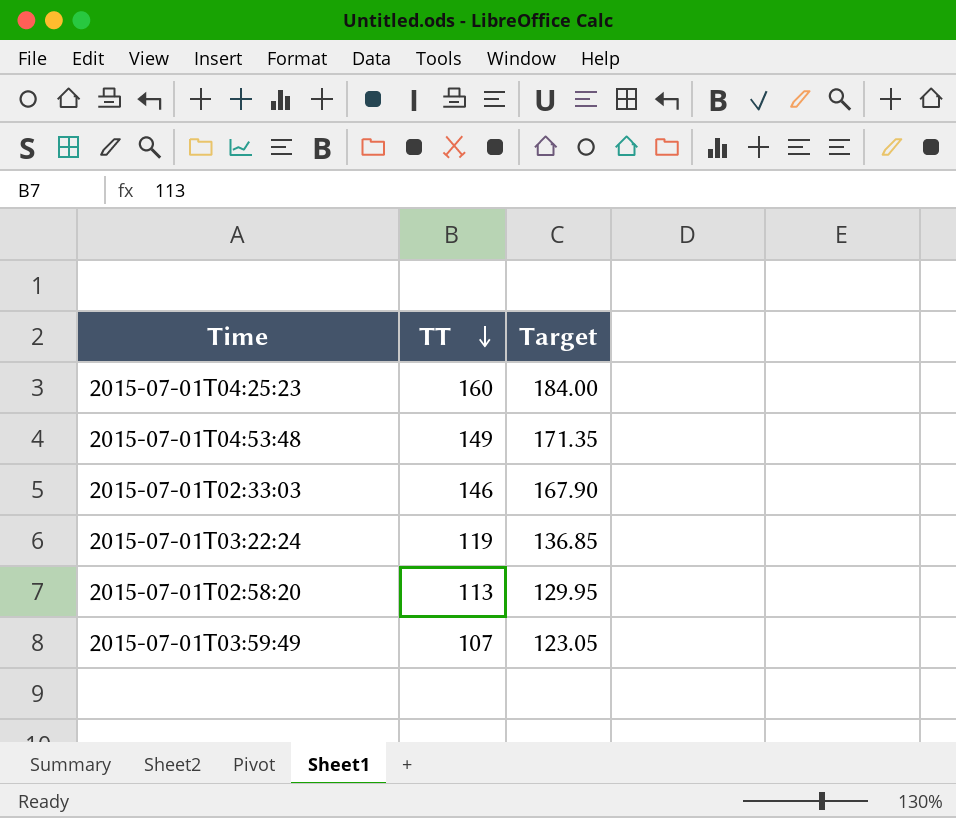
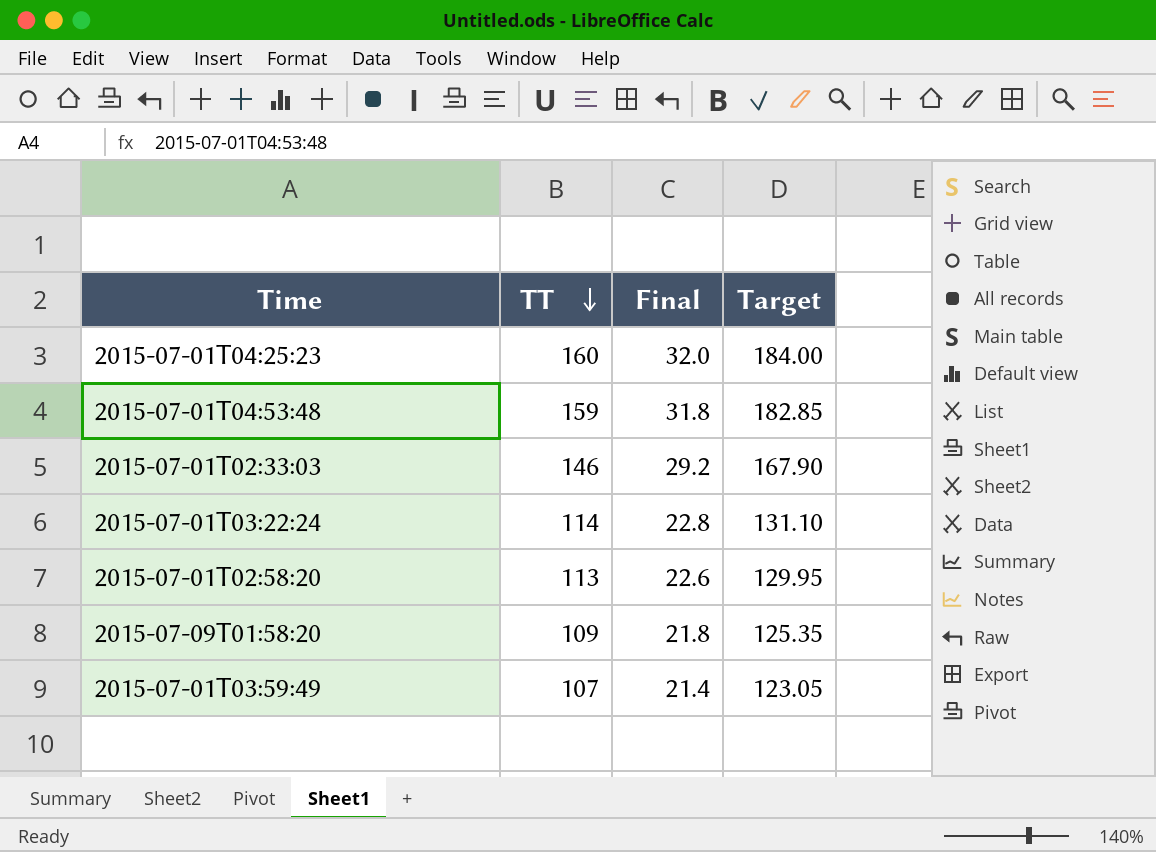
column Final | formula: none -> [TT] * 0.2
2015-07-01T04:53:48 | TT: 149 -> 159
2015-07-01T04:53:48 | Target: 171.35 -> 182.85
2015-07-01T03:22:24 | TT: 119 -> 114
2015-07-01T03:22:24 | Target: 136.85 -> 131.10
row 2015-07-09T01:58:20: none -> 109 | 21.8 | 125.35

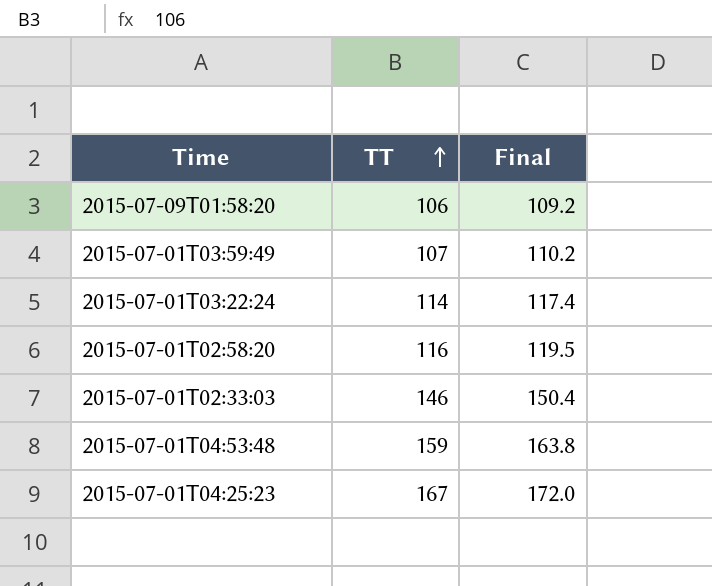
row order: TT descending -> TT ascending
column Target | formula: [TT] * 1.15 -> none
column Final | formula: [TT] * 0.2 -> [TT] * 1.03
2015-07-09T01:58:20 | TT: 109 -> 106
2015-07-01T02:58:20 | TT: 113 -> 116
2015-07-01T04:25:23 | TT: 160 -> 167

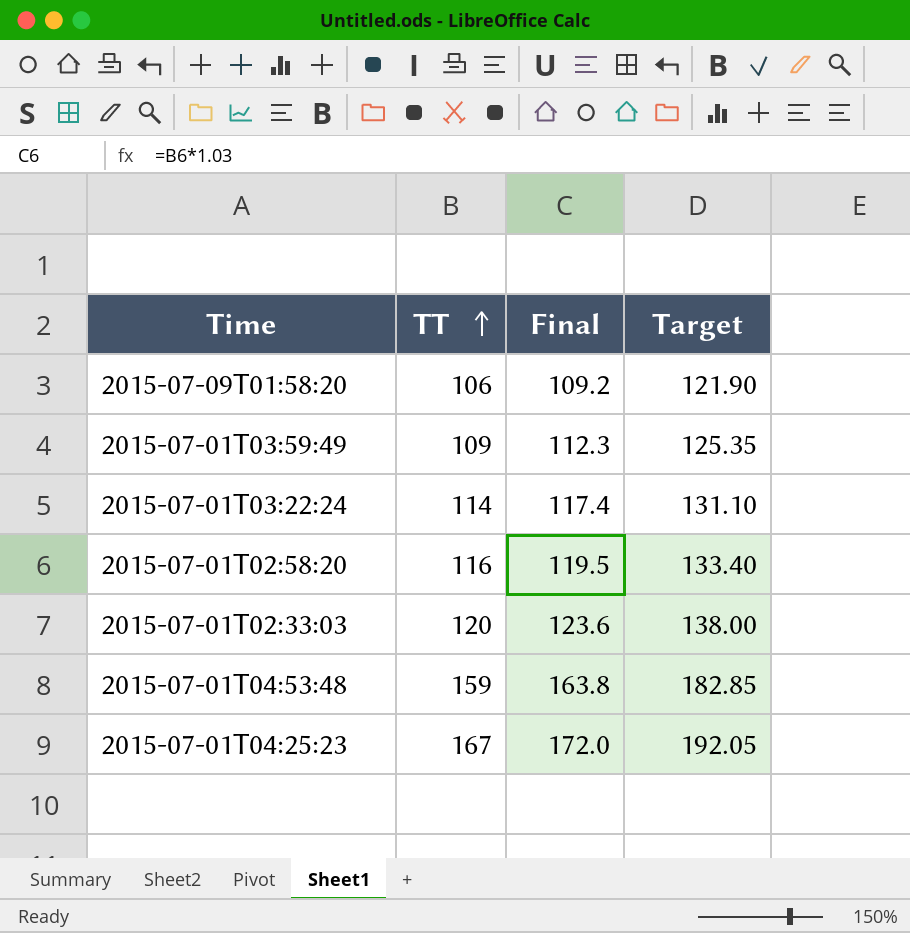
column Target | formula: none -> [TT] * 1.15
2015-07-01T03:59:49 | TT: 107 -> 109
2015-07-01T03:59:49 | Final: 110.2 -> 112.3
2015-07-01T02:33:03 | TT: 146 -> 120
2015-07-01T02:33:03 | Final: 150.4 -> 123.6

